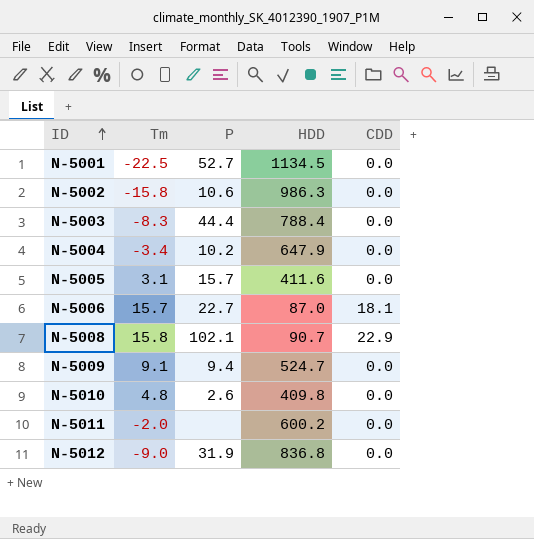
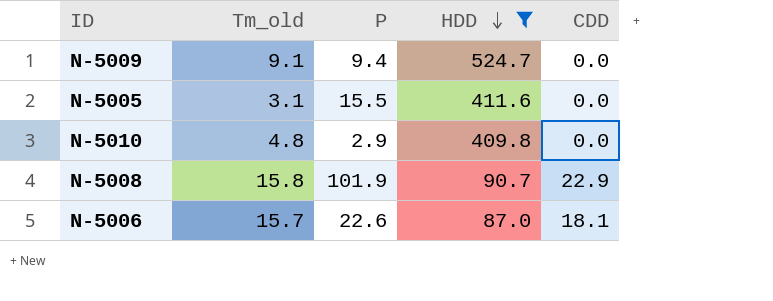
filter: none -> HDD <= 524.7
row order: ID ascending -> HDD descending
column name: Tm -> Tm_old
N-5005 | P: 15.7 -> 15.5
N-5010 | P: 2.6 -> 2.9
N-5008 | P: 102.1 -> 101.9
N-5006 | P: 22.7 -> 22.6

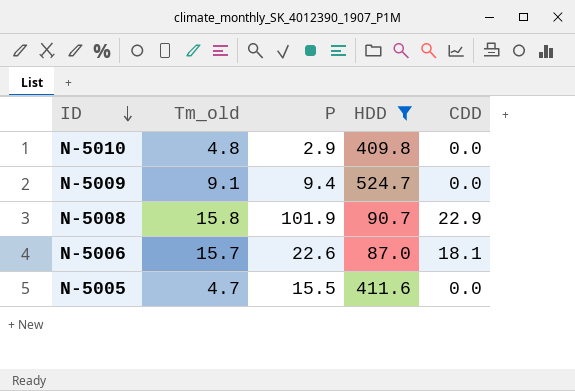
row order: HDD descending -> ID descending
N-5005 | Tm_old: 3.1 -> 4.7

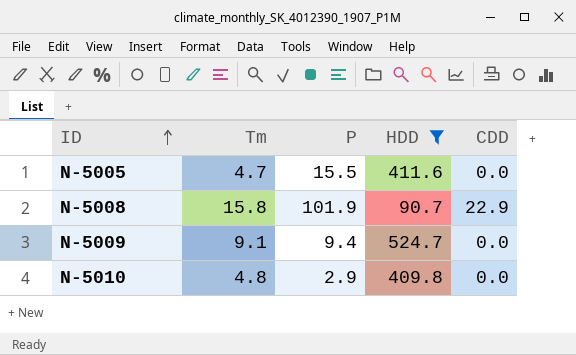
row order: ID descending -> ID ascending
column name: Tm_old -> Tm
row N-5006: 15.7 | 22.6 | 87.0 | 18.1 -> none

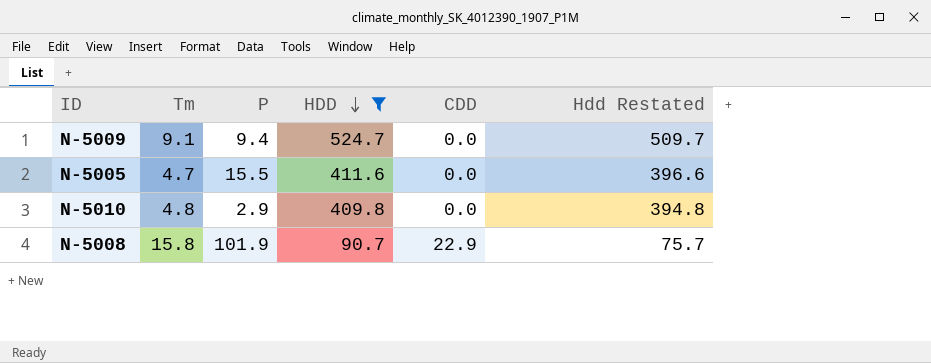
row order: ID ascending -> HDD descending
column Hdd Restated | formula: none -> [HDD] - 15

